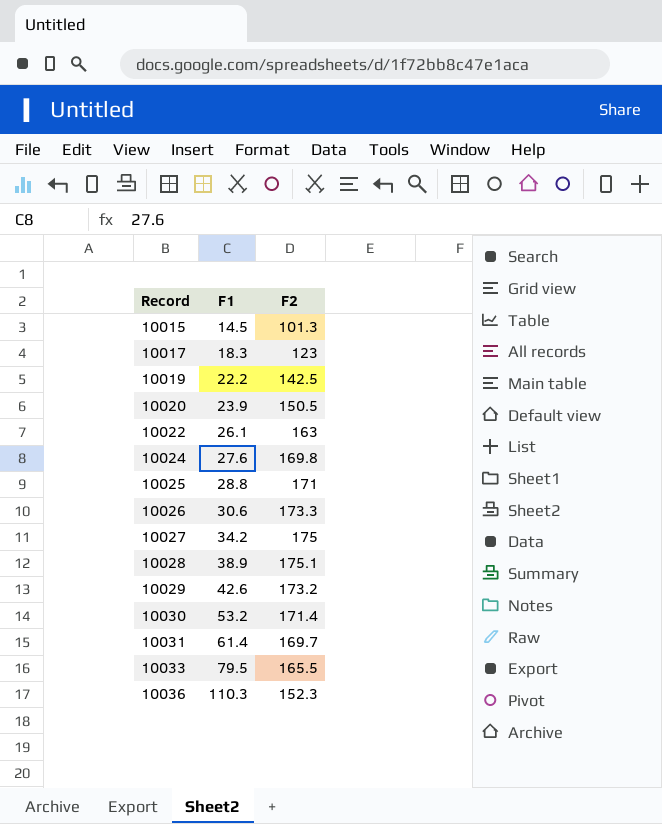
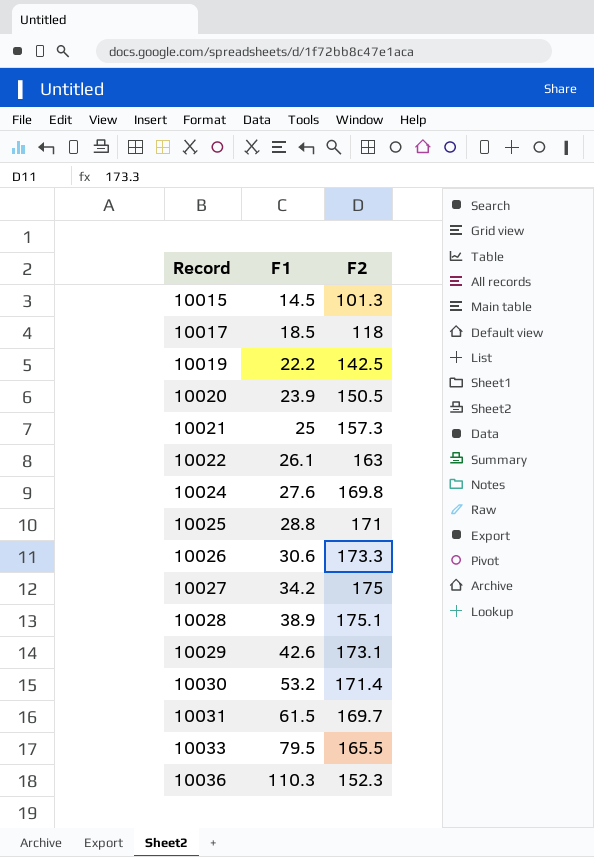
10017 | F1: 18.3 -> 18.5
10017 | F2: 123 -> 118
row 10021: none -> 25 | 157.3
10029 | F2: 173.2 -> 173.1
10031 | F1: 61.4 -> 61.5

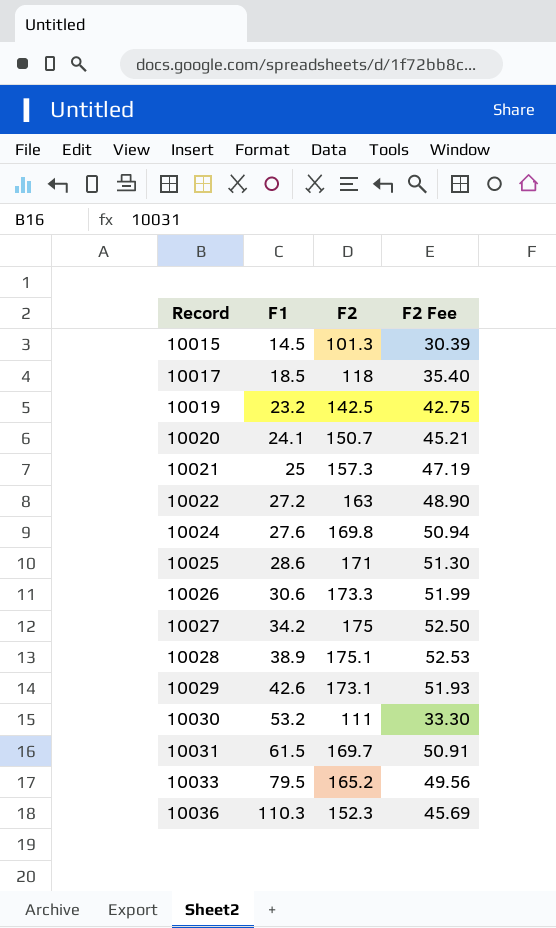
column F2 Fee | formula: none -> [F2] * 0.3
10019 | F1: 22.2 -> 23.2
10020 | F1: 23.9 -> 24.1
10020 | F2: 150.5 -> 150.7
10022 | F1: 26.1 -> 27.2
10025 | F1: 28.8 -> 28.6
10030 | F2: 171.4 -> 111
10033 | F2: 165.5 -> 165.2

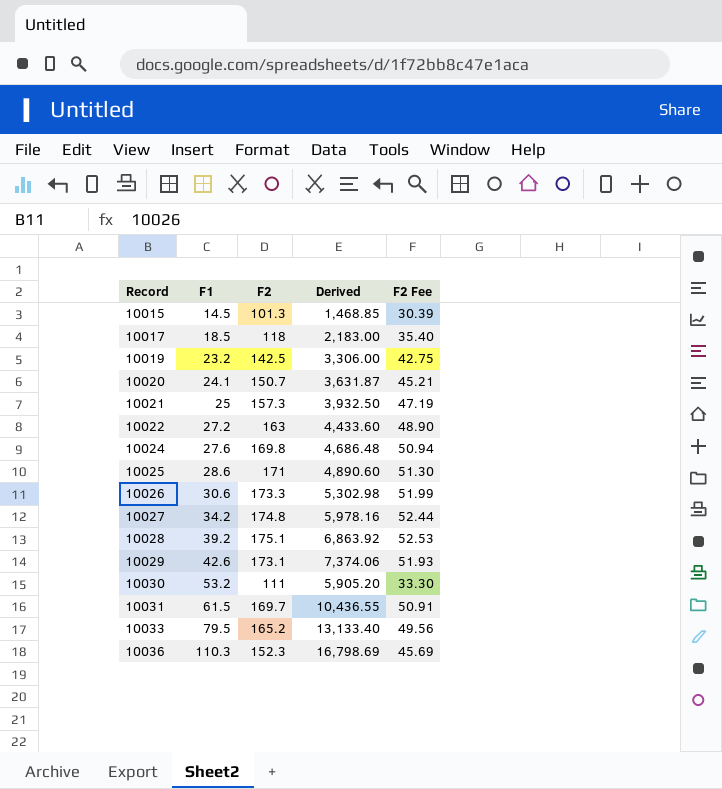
column Derived | formula: none -> [F1] * [F2]
10027 | F2: 175 -> 174.8
10027 | F2 Fee: 52.50 -> 52.44
10028 | F1: 38.9 -> 39.2

